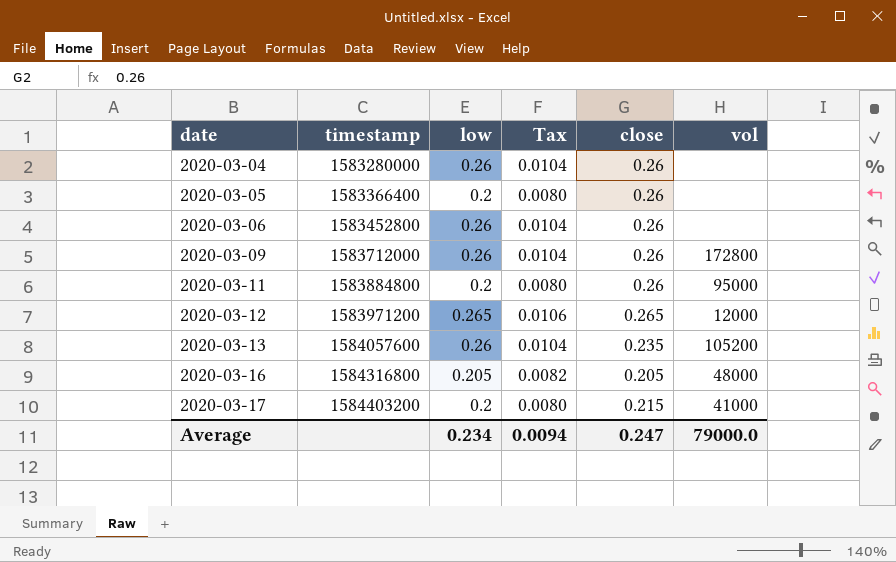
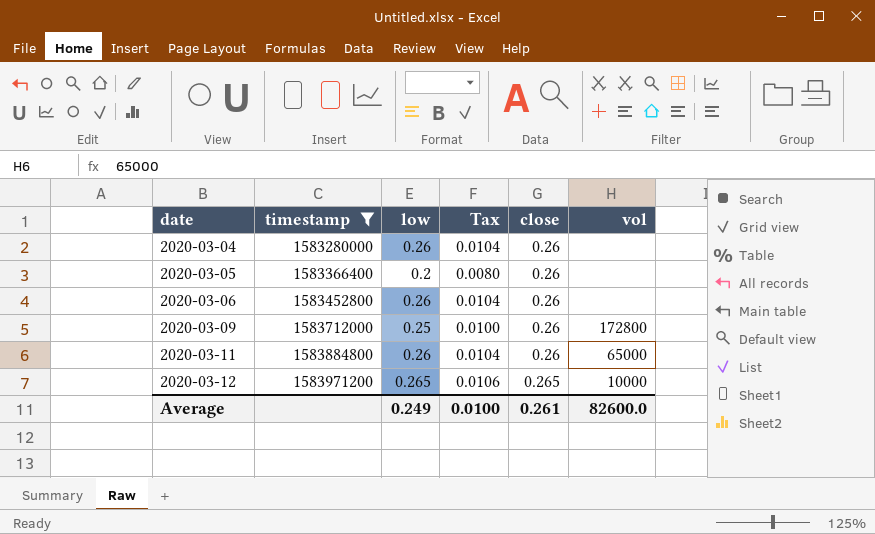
filter: none -> timestamp <= 1583971200
2020-03-09 | low: 0.26 -> 0.25
2020-03-09 | Tax: 0.0104 -> 0.0100
2020-03-11 | low: 0.2 -> 0.26
2020-03-11 | Tax: 0.0080 -> 0.0104
2020-03-11 | vol: 95000 -> 65000
2020-03-12 | vol: 12000 -> 10000
Average | low: 0.234 -> 0.249
Average | Tax: 0.0094 -> 0.0100
Average | close: 0.247 -> 0.261
Average | vol: 79000.0 -> 82600.0

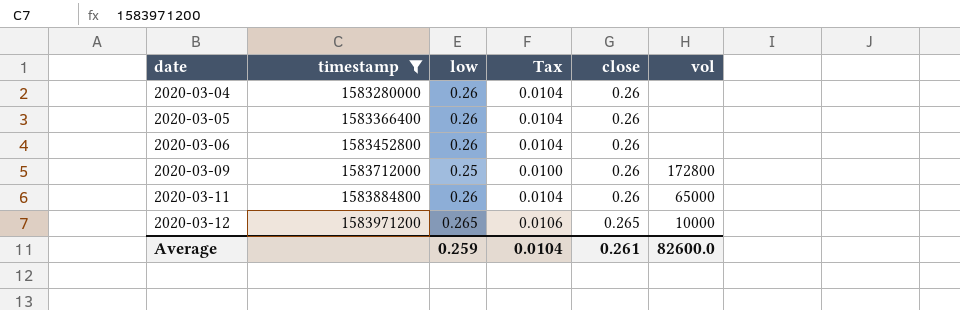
2020-03-05 | low: 0.2 -> 0.26
2020-03-05 | Tax: 0.0080 -> 0.0104
Average | low: 0.249 -> 0.259
Average | Tax: 0.0100 -> 0.0104

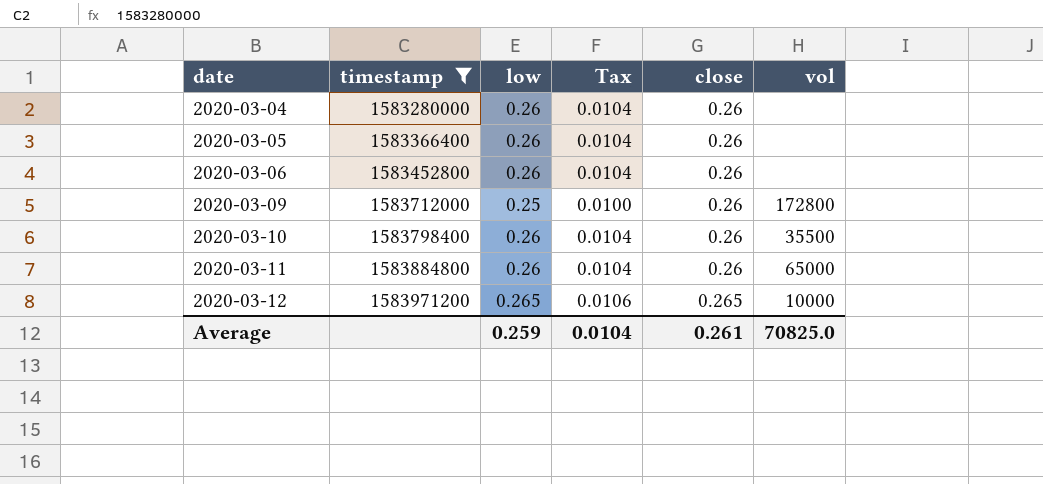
row 2020-03-10: none -> 1583798400 | 0.26 | 0.0104 | 0.26 | 35500
Average | vol: 82600.0 -> 70825.0

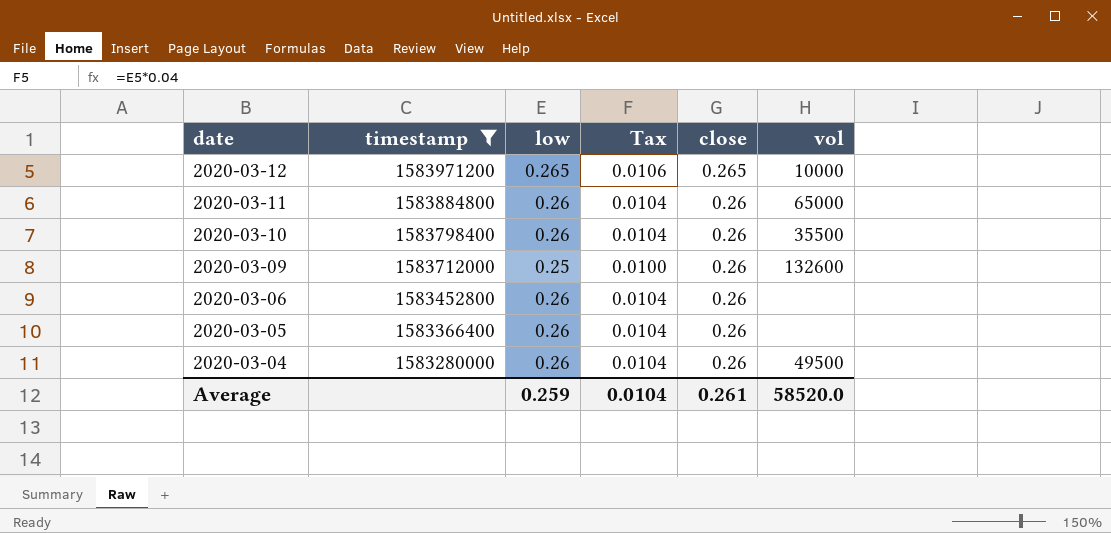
row order: date ascending -> date descending
2020-03-09 | vol: 172800 -> 132600
2020-03-04 | vol: none -> 49500
Average | vol: 70825.0 -> 58520.0

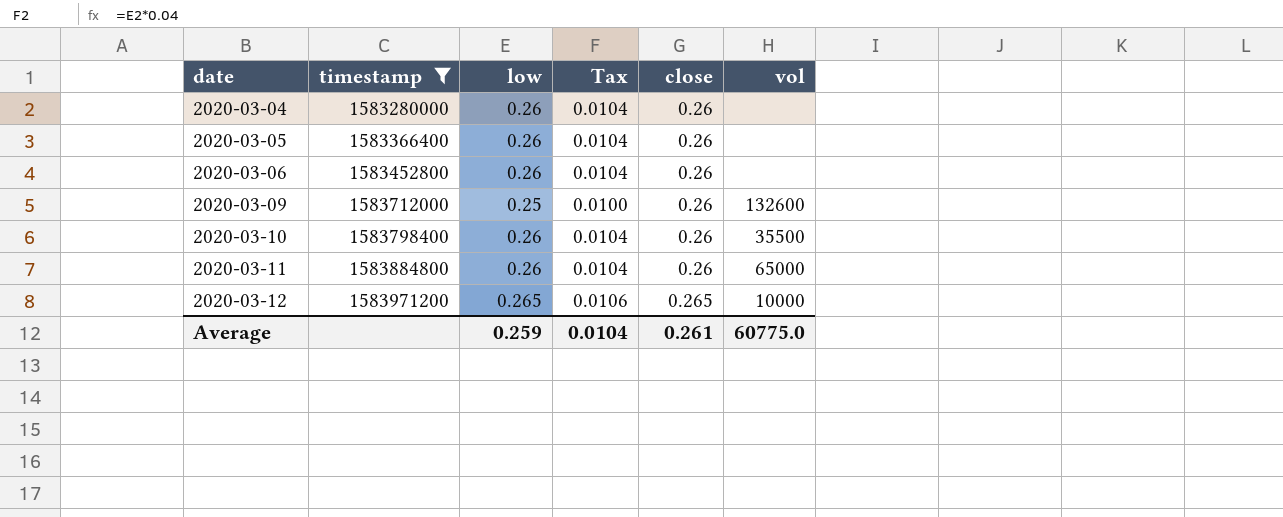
row order: date descending -> date ascending
2020-03-04 | vol: 49500 -> none
Average | vol: 58520.0 -> 60775.0

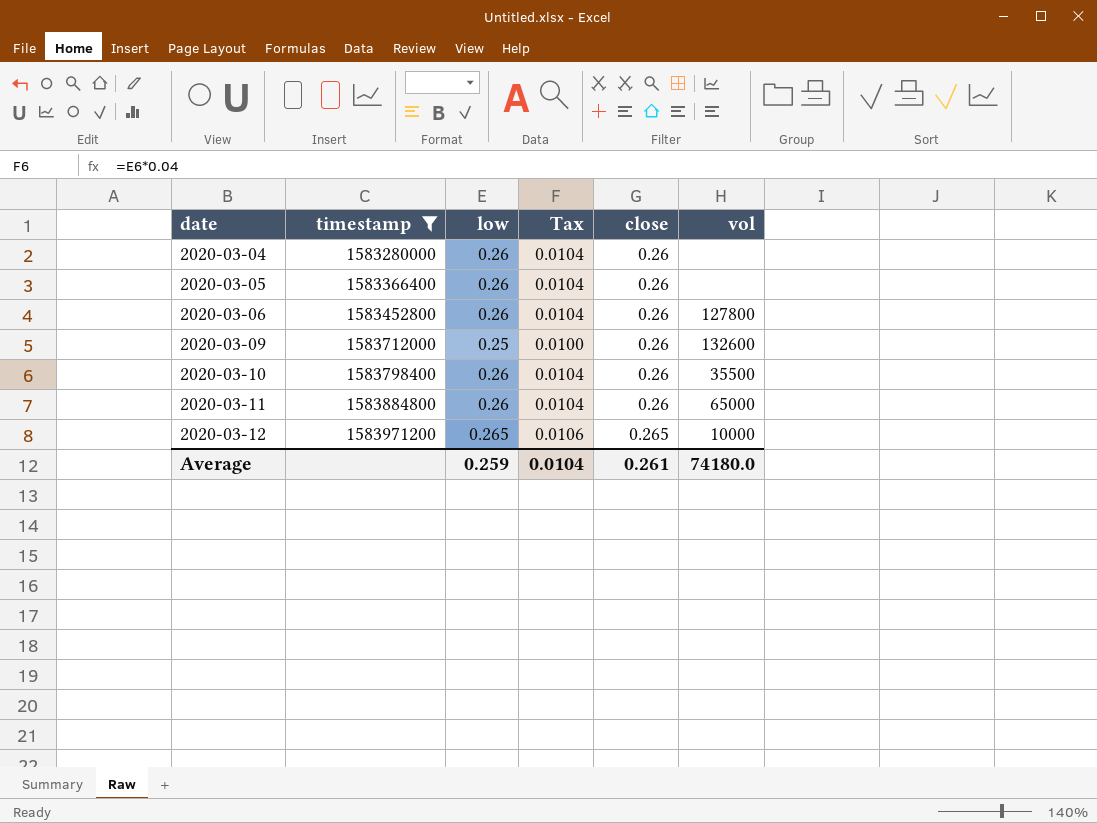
2020-03-06 | vol: none -> 127800
Average | vol: 60775.0 -> 74180.0

